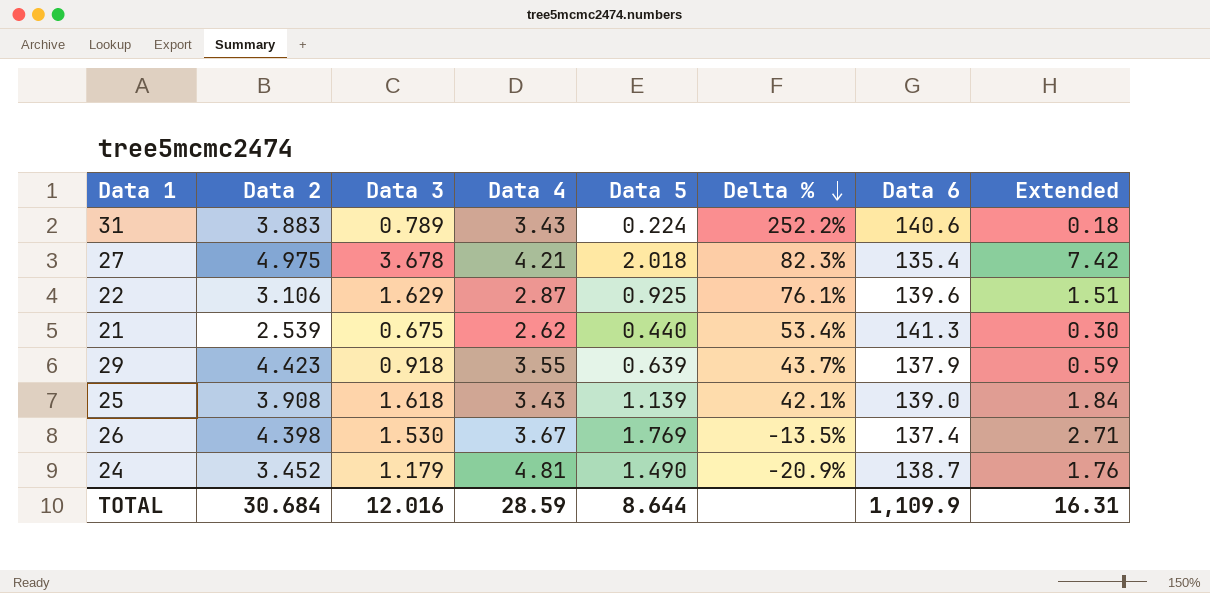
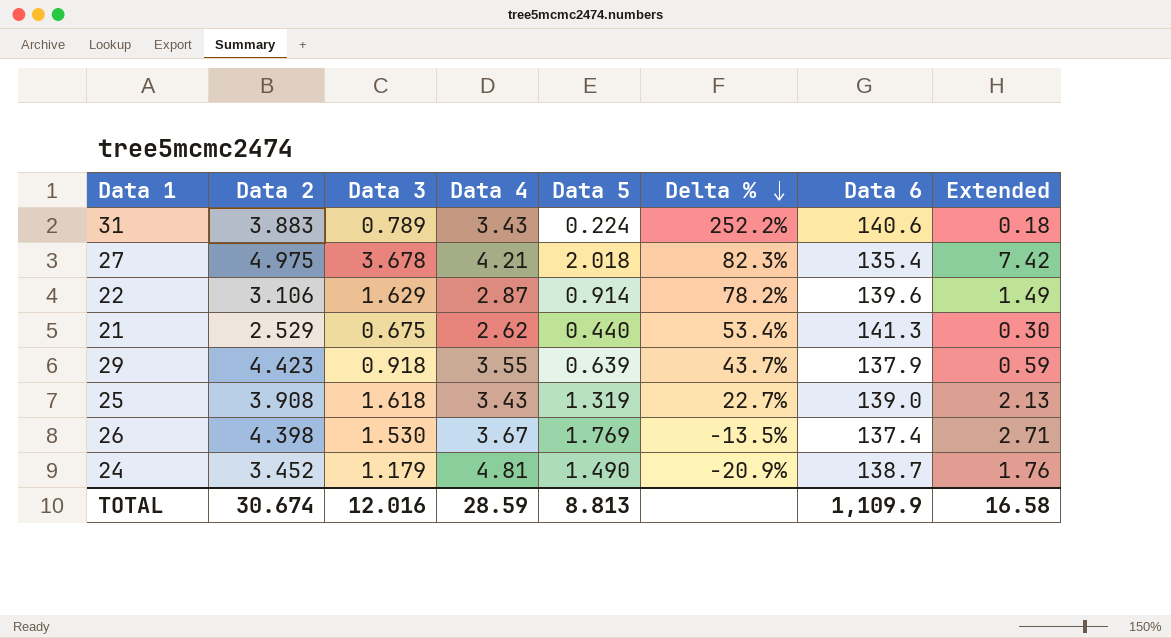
22 | Data 5: 0.925 -> 0.914
22 | Delta %: 76.1% -> 78.2%
22 | Extended: 1.51 -> 1.49
21 | Data 2: 2.539 -> 2.529
25 | Data 5: 1.139 -> 1.319
25 | Delta %: 42.1% -> 22.7%
25 | Extended: 1.84 -> 2.13
TOTAL | Data 2: 30.684 -> 30.674
TOTAL | Data 5: 8.644 -> 8.813
TOTAL | Extended: 16.31 -> 16.58

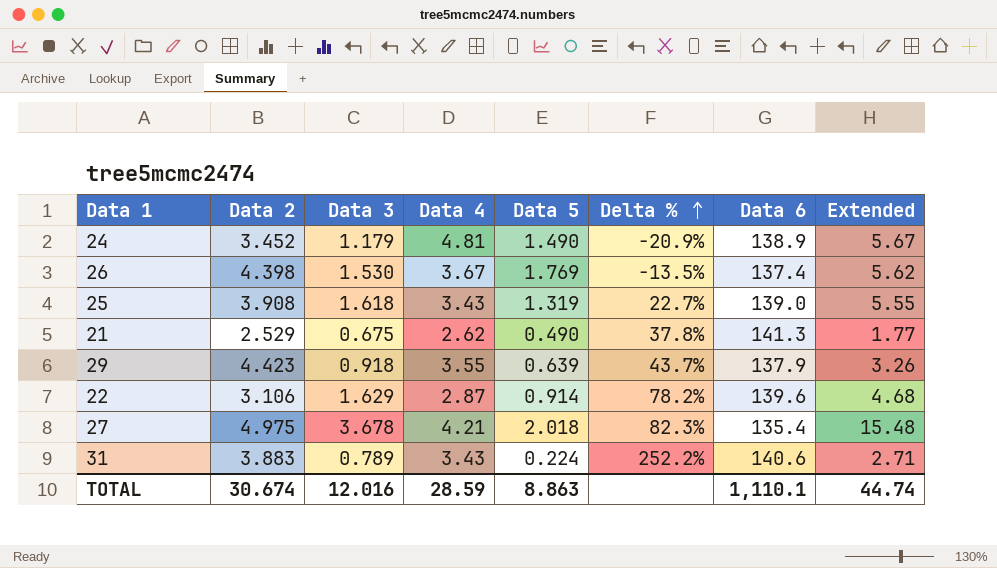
row order: Delta % descending -> Delta % ascending
column Extended | formula: [Data 3] * [Data 5] -> [Data 3] * [Data 4]
24 | Data 6: 138.7 -> 138.9
21 | Data 5: 0.440 -> 0.490
21 | Delta %: 53.4% -> 37.8%
TOTAL | Data 5: 8.813 -> 8.863
TOTAL | Data 6: 1,109.9 -> 1,110.1
TOTAL | Extended: 16.58 -> 44.74

